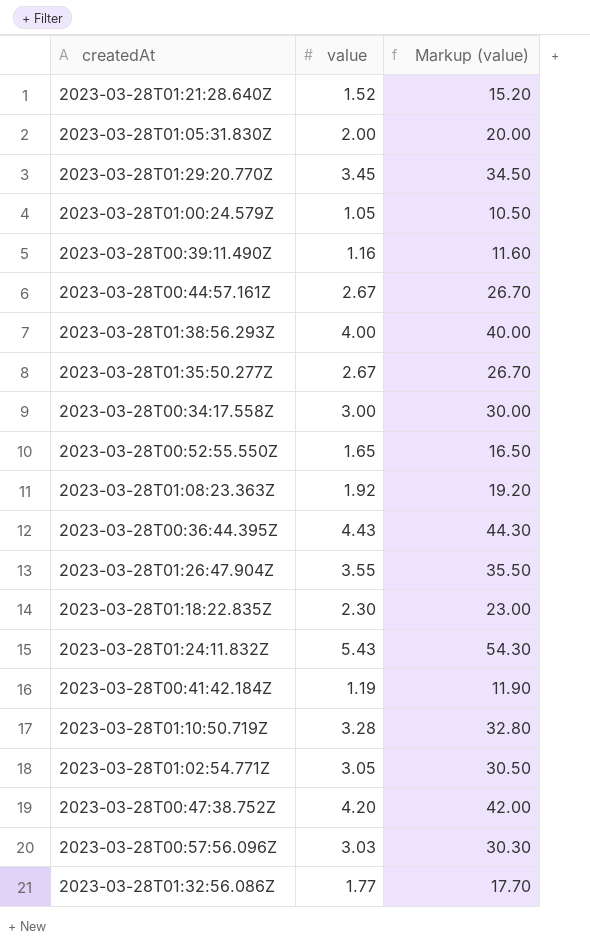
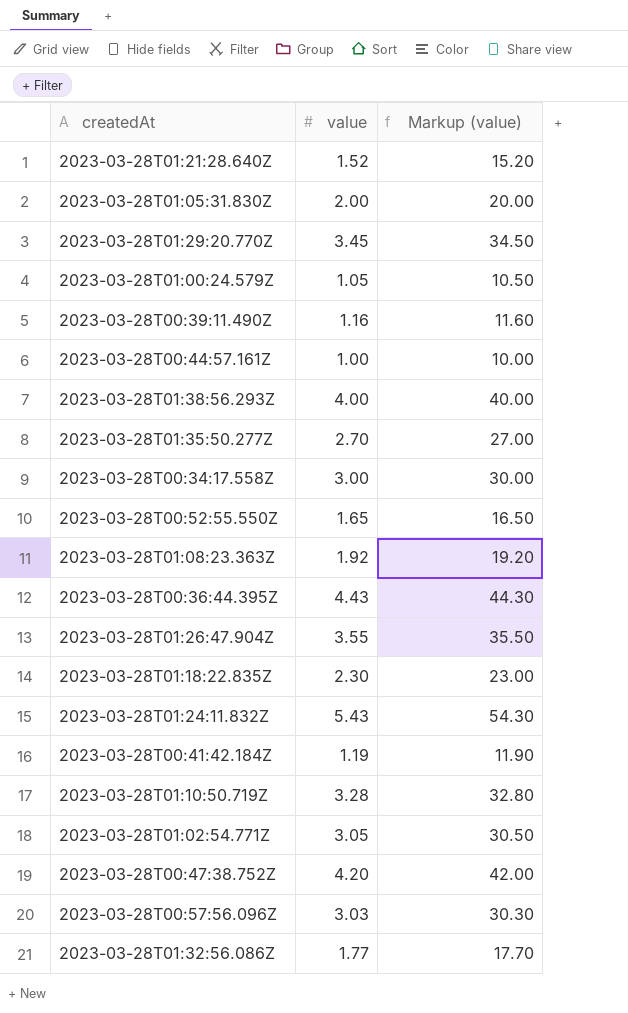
2023-03-28T00:44:57.161Z | value: 2.67 -> 1.00
2023-03-28T00:44:57.161Z | Markup (value): 26.70 -> 10.00
2023-03-28T01:35:50.277Z | value: 2.67 -> 2.70
2023-03-28T01:35:50.277Z | Markup (value): 26.70 -> 27.00

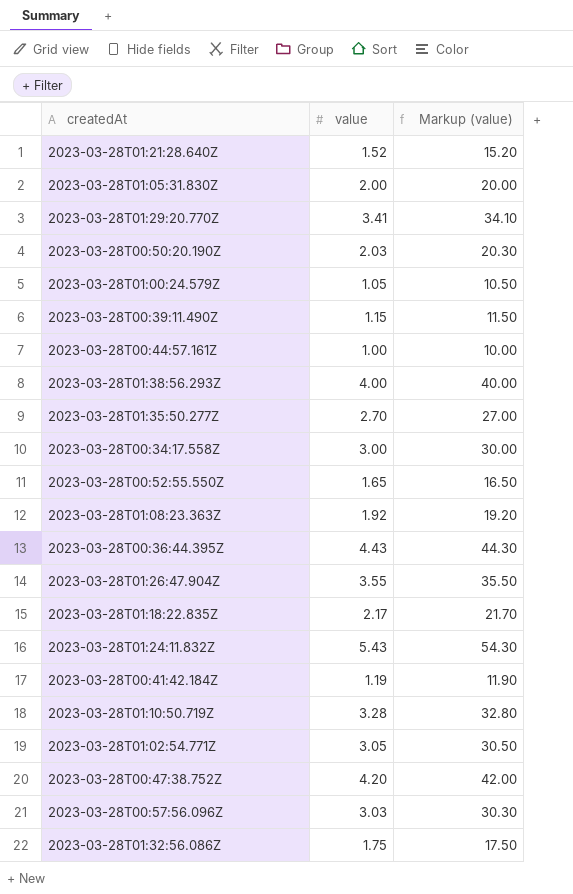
2023-03-28T01:29:20.770Z | value: 3.45 -> 3.41
2023-03-28T01:29:20.770Z | Markup (value): 34.50 -> 34.10
row 2023-03-28T00:50:20.190Z: none -> 2.03 | 20.30
2023-03-28T00:39:11.490Z | value: 1.16 -> 1.15
2023-03-28T00:39:11.490Z | Markup (value): 11.60 -> 11.50
2023-03-28T01:18:22.835Z | value: 2.30 -> 2.17
2023-03-28T01:18:22.835Z | Markup (value): 23.00 -> 21.70
2023-03-28T01:32:56.086Z | value: 1.77 -> 1.75
2023-03-28T01:32:56.086Z | Markup (value): 17.70 -> 17.50

